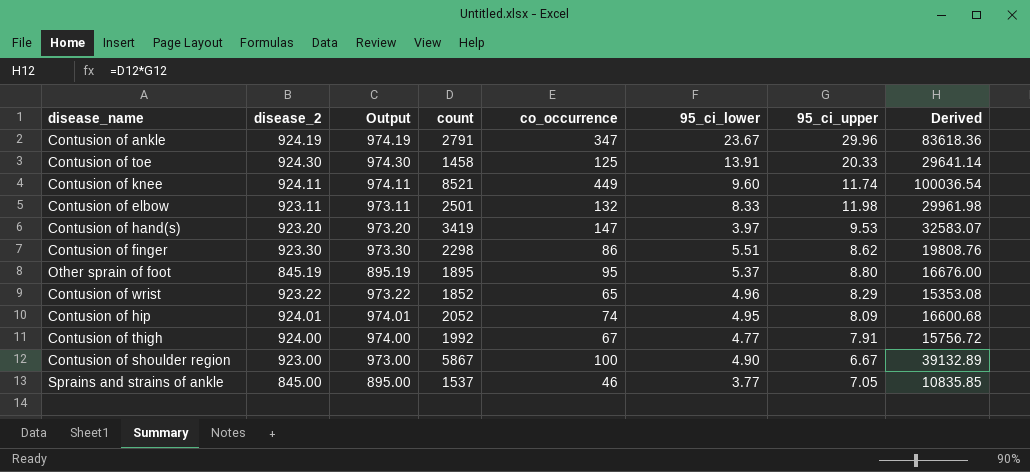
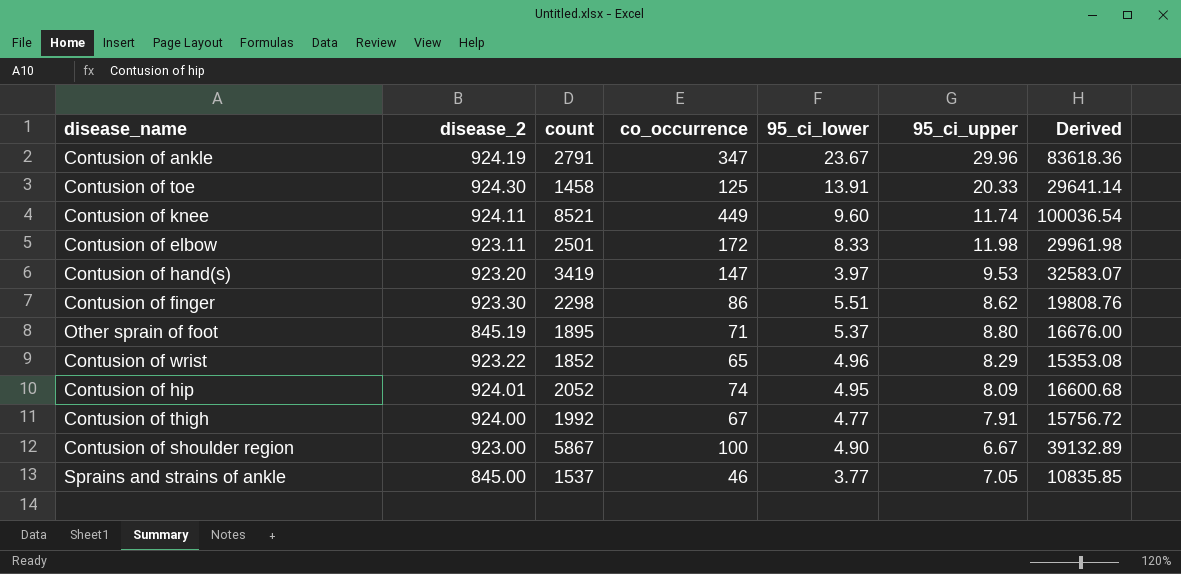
column Output | formula: [disease_2] + 50 -> none
Contusion of elbow | co_occurrence: 132 -> 172
Other sprain of foot | co_occurrence: 95 -> 71

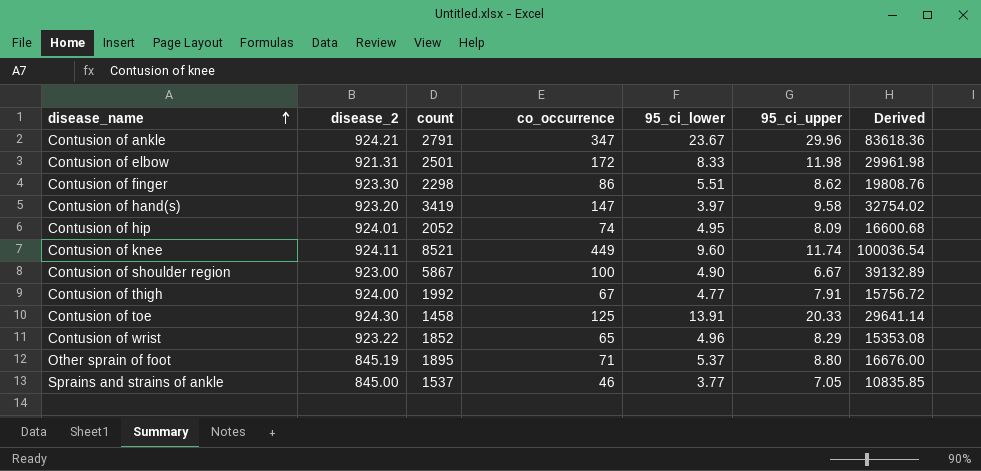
row order: none -> disease_name ascending
Contusion of ankle | disease_2: 924.19 -> 924.21
Contusion of elbow | disease_2: 923.11 -> 921.31
Contusion of hand(s) | 95_ci_upper: 9.53 -> 9.58
Contusion of hand(s) | Derived: 32583.07 -> 32754.02

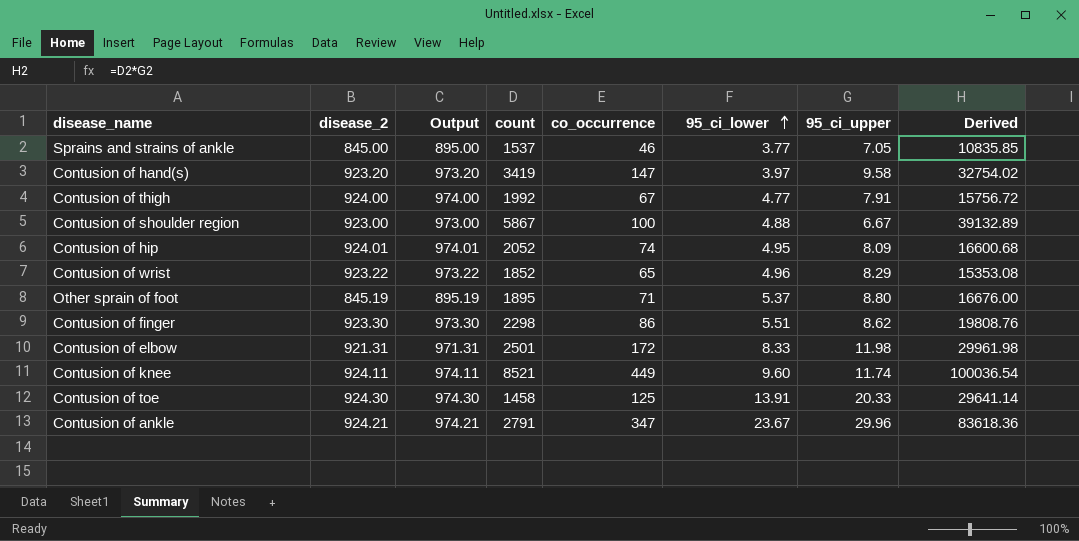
row order: disease_name ascending -> 95_ci_lower ascending
column Output | formula: none -> [disease_2] + 50
Contusion of shoulder region | 95_ci_lower: 4.90 -> 4.88

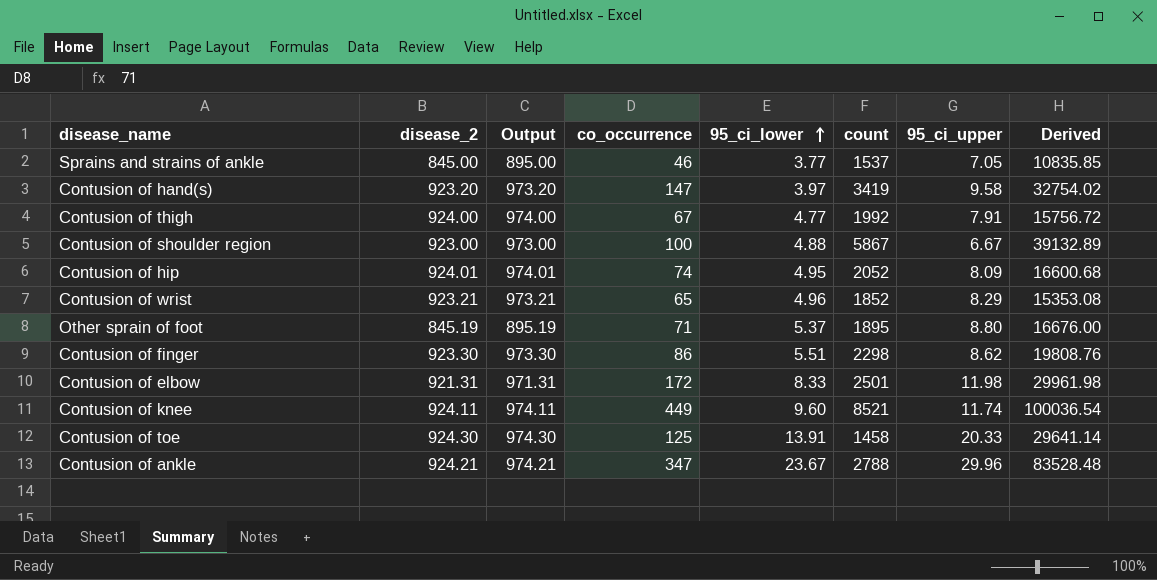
column count | position: 4 -> 6
Contusion of wrist | disease_2: 923.22 -> 923.21
Contusion of wrist | Output: 973.22 -> 973.21
Contusion of ankle | count: 2791 -> 2788
Contusion of ankle | Derived: 83618.36 -> 83528.48

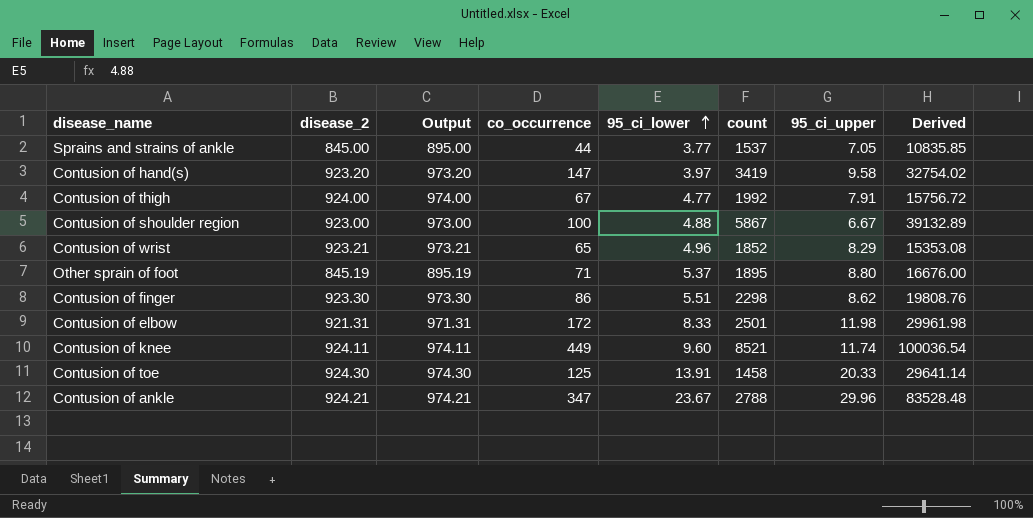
row Contusion of hip: 924.01 | 974.01 | 74 | 4.95 | 2052 | 8.09 | 16600.68 -> none
Sprains and strains of ankle | co_occurrence: 46 -> 44

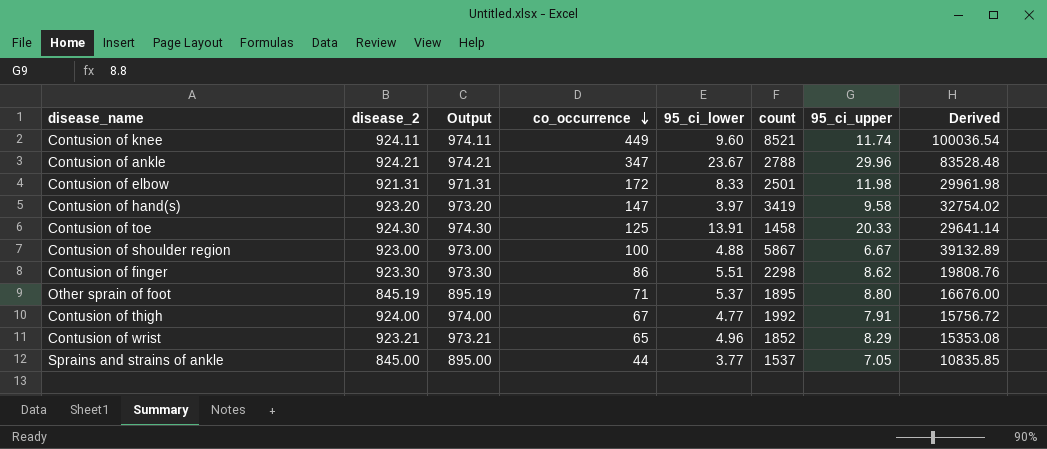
row order: 95_ci_lower ascending -> co_occurrence descending

